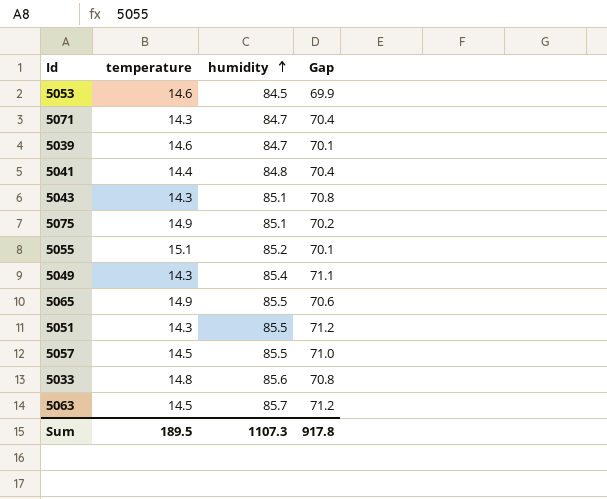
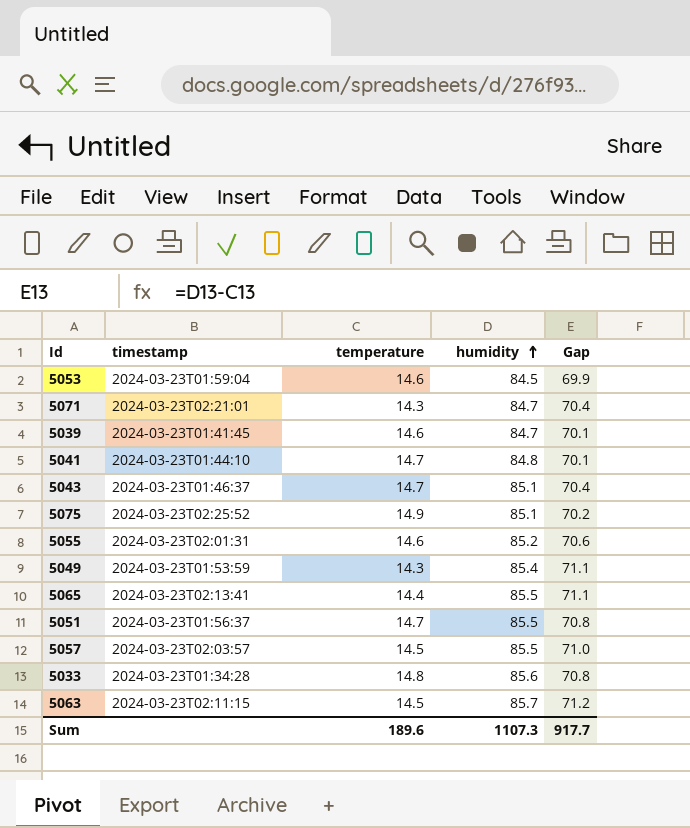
column timestamp | position: none -> 2
5041 | temperature: 14.4 -> 14.7
5041 | Gap: 70.4 -> 70.1
5043 | temperature: 14.3 -> 14.7
5043 | Gap: 70.8 -> 70.4
5055 | temperature: 15.1 -> 14.6
5055 | Gap: 70.1 -> 70.6
5065 | temperature: 14.9 -> 14.4
5065 | Gap: 70.6 -> 71.1
5051 | temperature: 14.3 -> 14.7
5051 | Gap: 71.2 -> 70.8
Sum | temperature: 189.5 -> 189.6
Sum | Gap: 917.8 -> 917.7

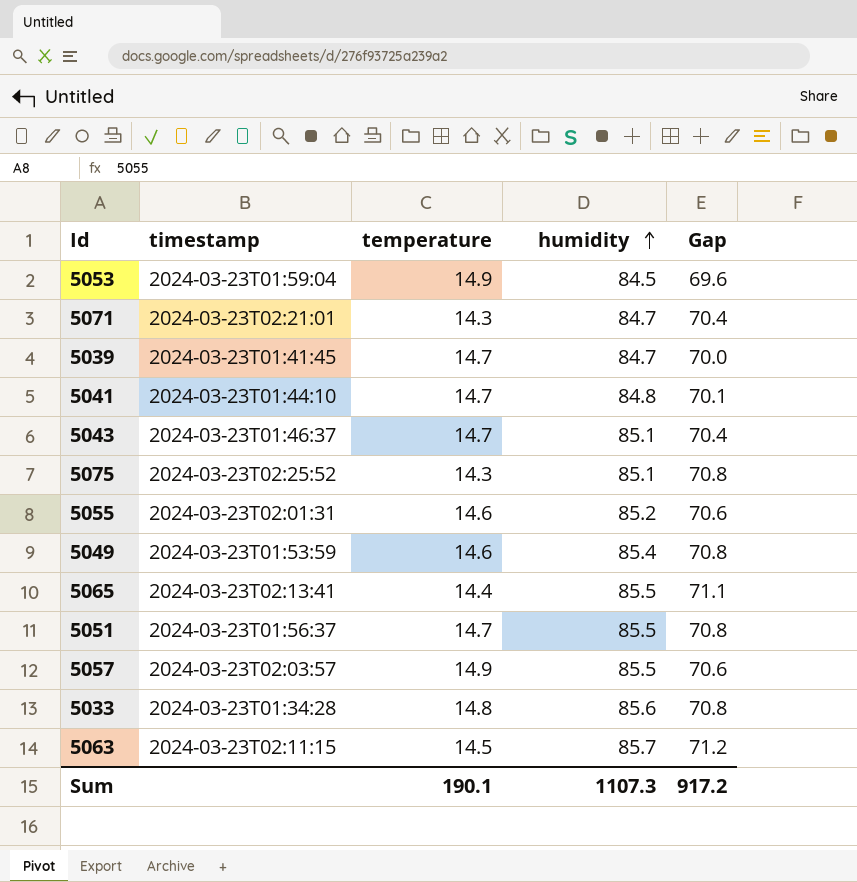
5053 | temperature: 14.6 -> 14.9
5053 | Gap: 69.9 -> 69.6
5039 | temperature: 14.6 -> 14.7
5039 | Gap: 70.1 -> 70.0
5075 | temperature: 14.9 -> 14.3
5075 | Gap: 70.2 -> 70.8
5049 | temperature: 14.3 -> 14.6
5049 | Gap: 71.1 -> 70.8
5057 | temperature: 14.5 -> 14.9
5057 | Gap: 71.0 -> 70.6
Sum | temperature: 189.6 -> 190.1
Sum | Gap: 917.7 -> 917.2

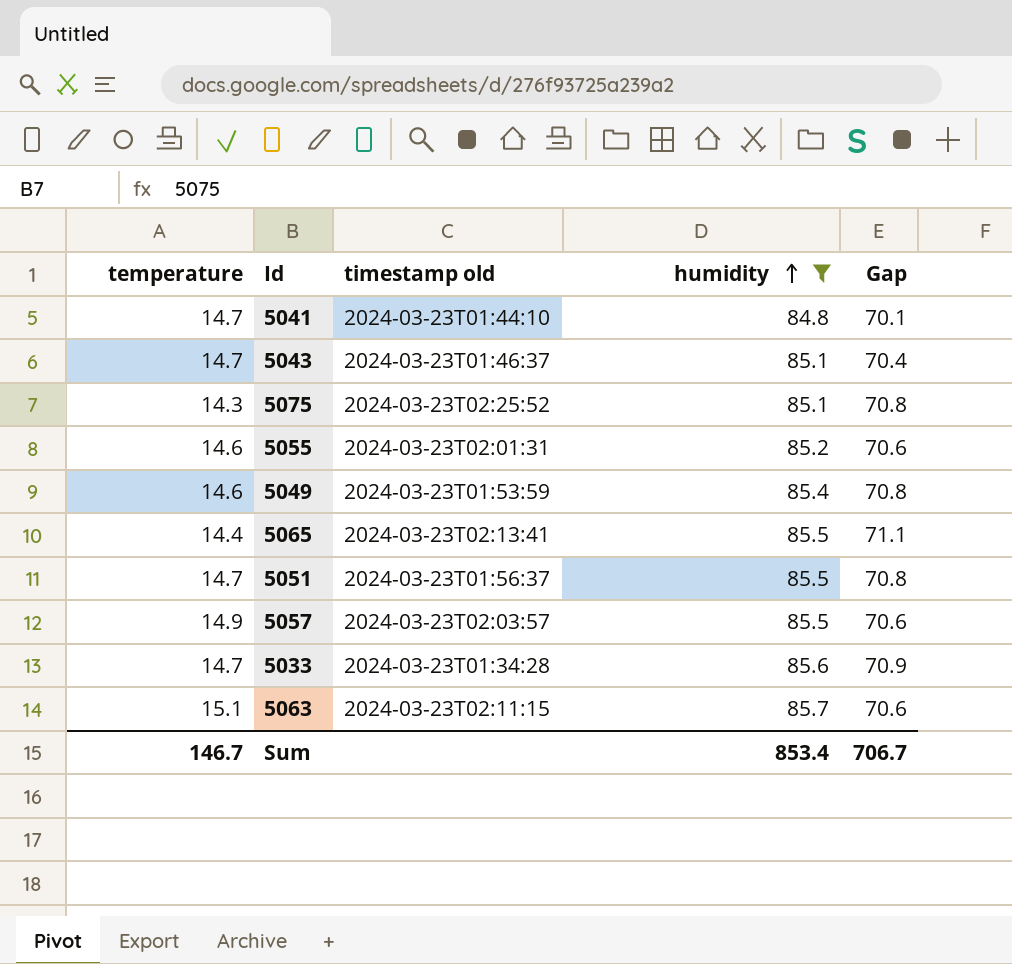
filter: none -> humidity >= 84.8
column temperature | position: 3 -> 1
column name: timestamp -> timestamp old
5033 | temperature: 14.8 -> 14.7
5033 | Gap: 70.8 -> 70.9
5063 | temperature: 14.5 -> 15.1
5063 | Gap: 71.2 -> 70.6
Sum | temperature: 190.1 -> 146.7
Sum | humidity: 1107.3 -> 853.4
Sum | Gap: 917.2 -> 706.7

